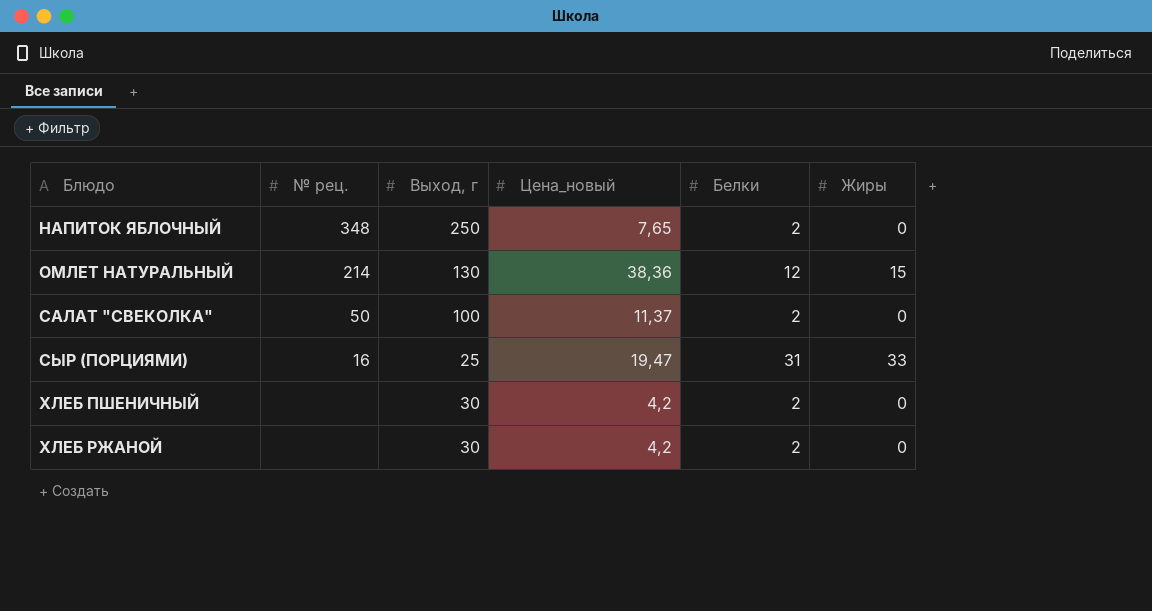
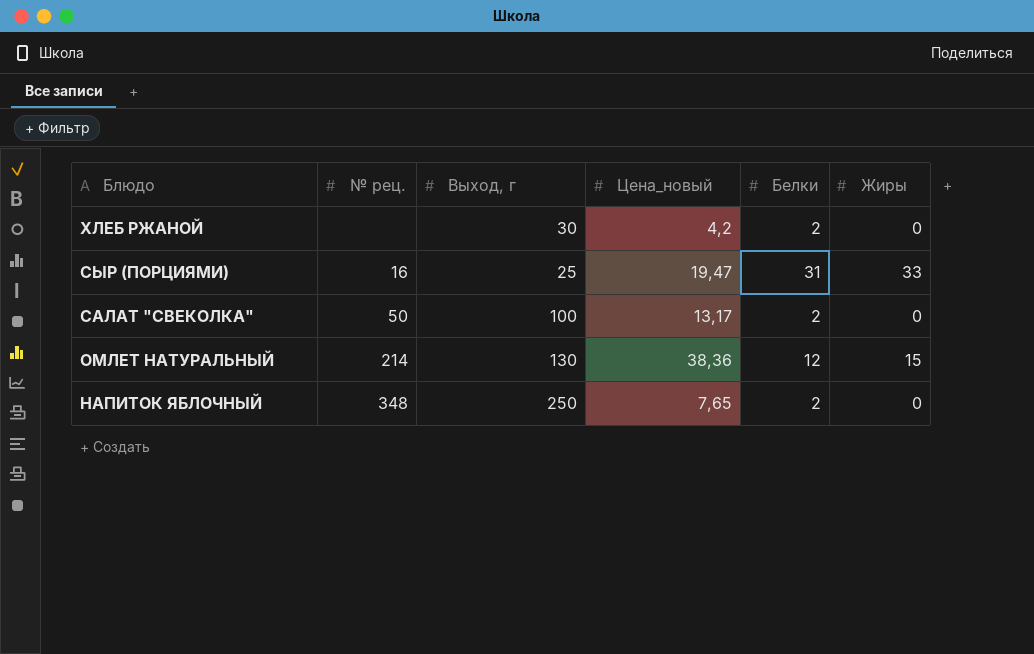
row order: Блюдо ascending -> Блюдо descending
row ХЛЕБ ПШЕНИЧНЫЙ: none | 30 | 4,2 | 2 | 0 -> none
САЛАТ "СВЕКОЛКА" | Цена_новый: 11,37 -> 13,17

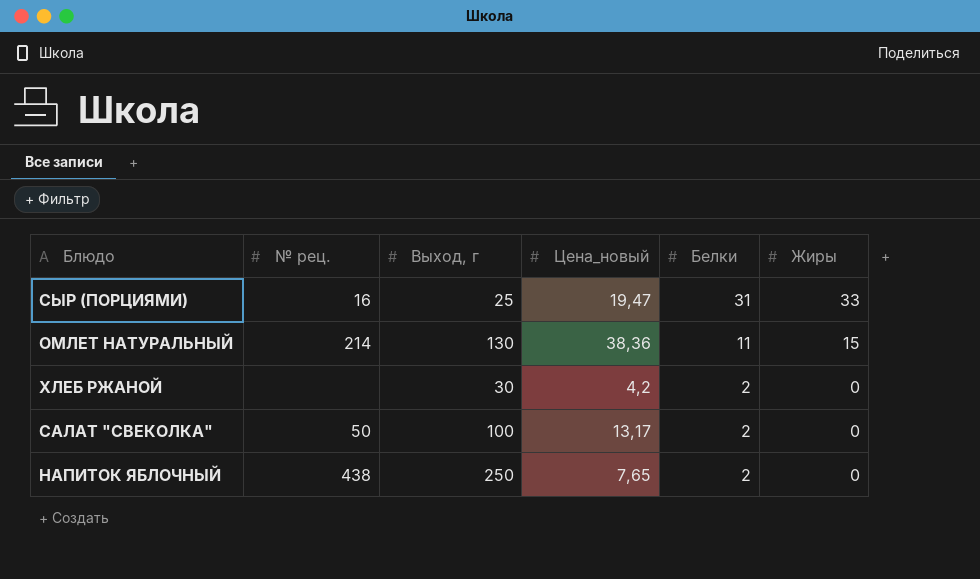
row order: Блюдо descending -> Белки descending
ОМЛЕТ НАТУРАЛЬНЫЙ | Белки: 12 -> 11
НАПИТОК ЯБЛОЧНЫЙ | № рец.: 348 -> 438

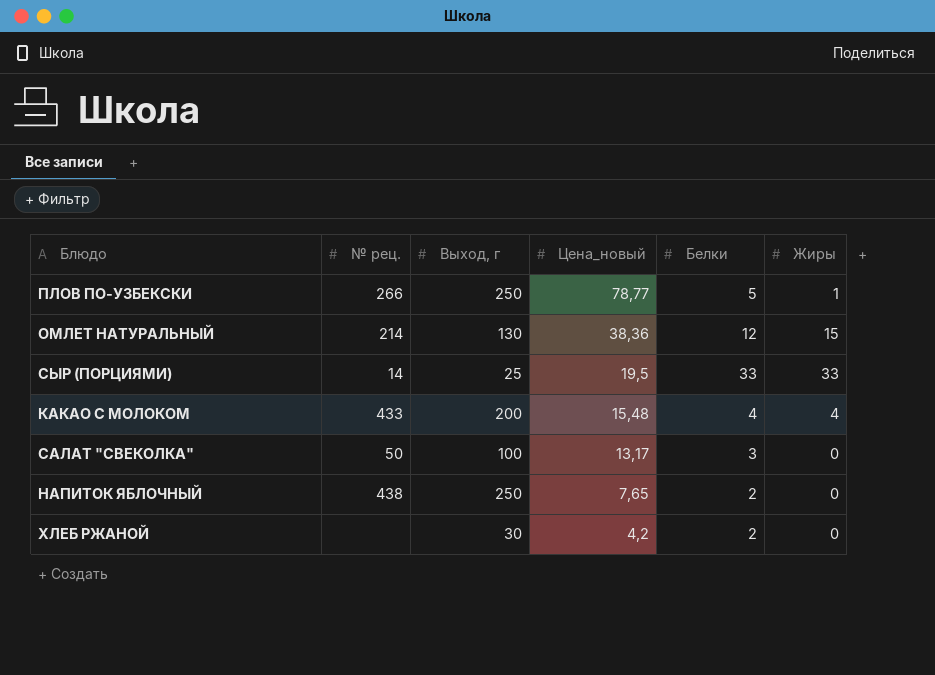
row order: Белки descending -> Цена_новый descending
row ПЛОВ ПО-УЗБЕКСКИ: none -> 266 | 250 | 78,77 | 5 | 1
ОМЛЕТ НАТУРАЛЬНЫЙ | Белки: 11 -> 12
СЫР (ПОРЦИЯМИ) | № рец.: 16 -> 14
СЫР (ПОРЦИЯМИ) | Цена_новый: 19,47 -> 19,5
СЫР (ПОРЦИЯМИ) | Белки: 31 -> 33
row КАКАО С МОЛОКОМ: none -> 433 | 200 | 15,48 | 4 | 4
САЛАТ "СВЕКОЛКА" | Белки: 2 -> 3

